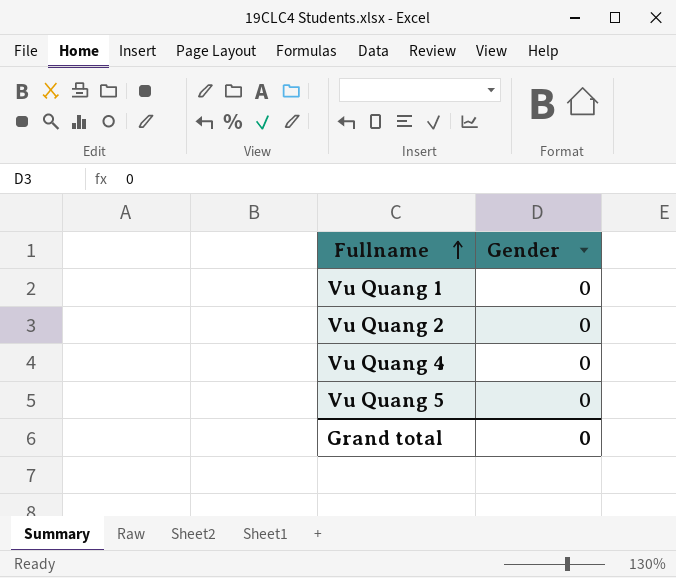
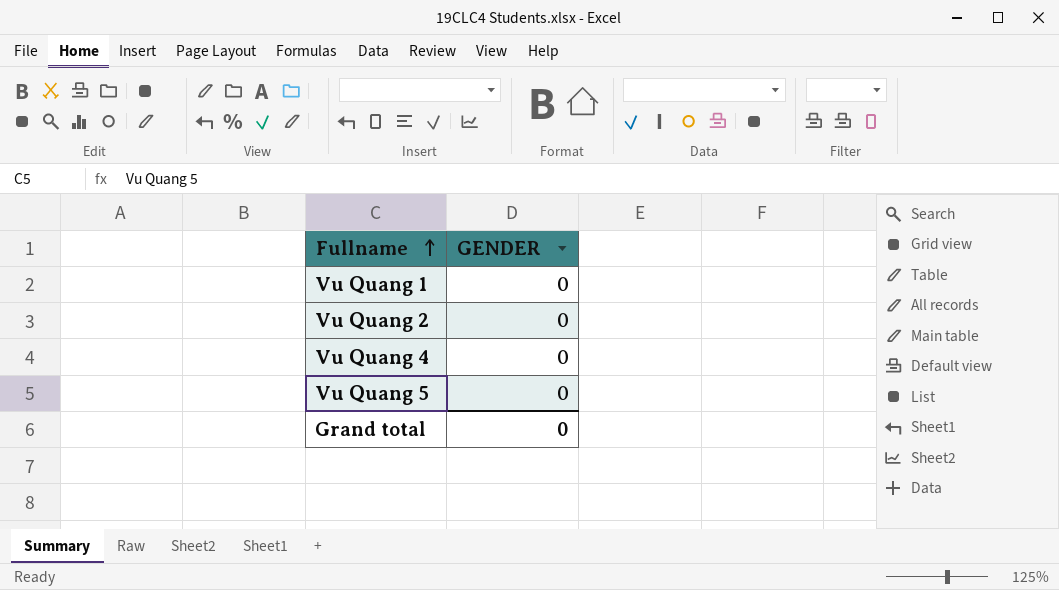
column name: Gender -> GENDER

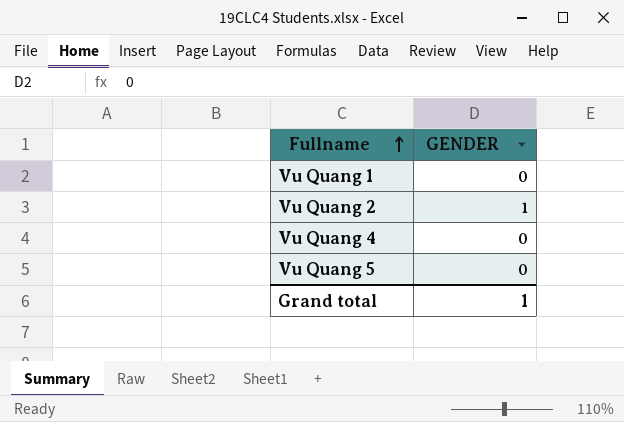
Vu Quang 2 | GENDER: 0 -> 1
Grand total | GENDER: 0 -> 1

